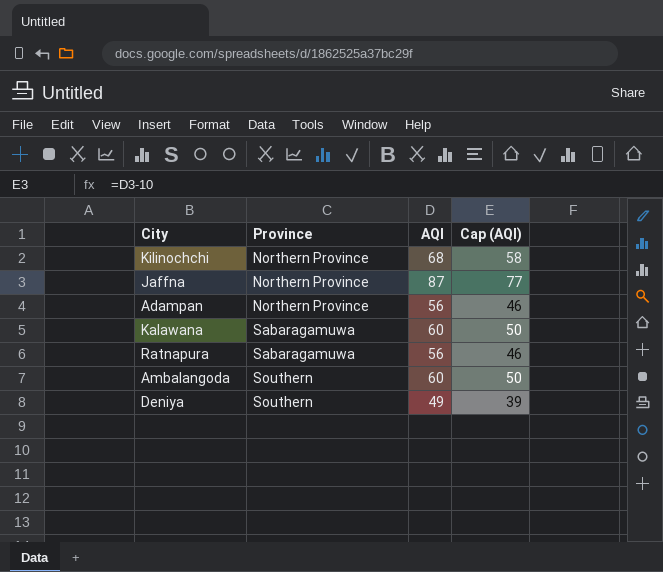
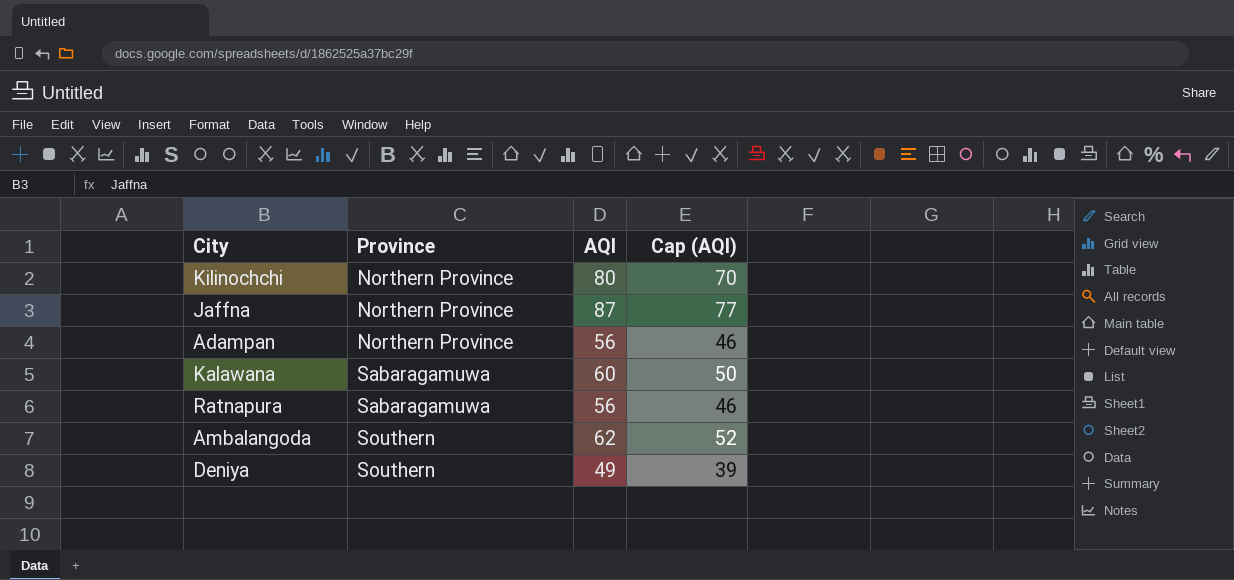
Kilinochchi | AQI: 68 -> 80
Kilinochchi | Cap (AQI): 58 -> 70
Ambalangoda | AQI: 60 -> 62
Ambalangoda | Cap (AQI): 50 -> 52

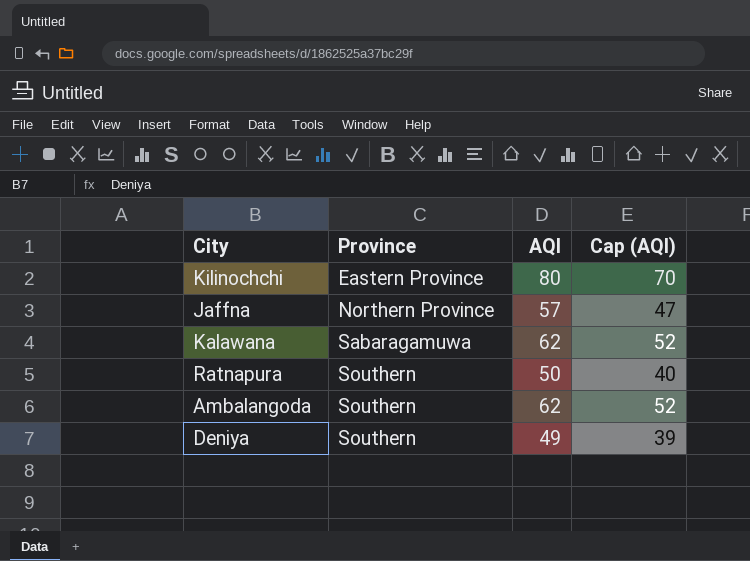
row Adampan: Northern Province | 56 | 46 -> none
Kilinochchi | Province: Northern Province -> Eastern Province
Jaffna | AQI: 87 -> 57
Jaffna | Cap (AQI): 77 -> 47
Kalawana | AQI: 60 -> 62
Kalawana | Cap (AQI): 50 -> 52
Ratnapura | Province: Sabaragamuwa -> Southern
Ratnapura | AQI: 56 -> 50
Ratnapura | Cap (AQI): 46 -> 40

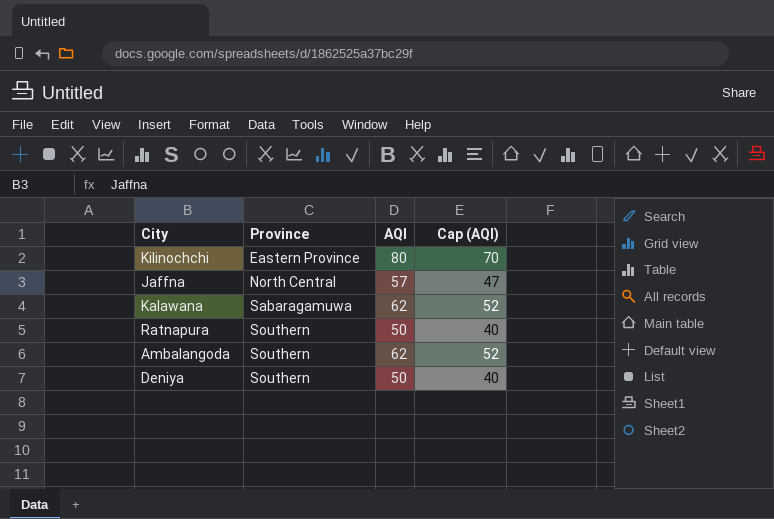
Jaffna | Province: Northern Province -> North Central
Deniya | AQI: 49 -> 50
Deniya | Cap (AQI): 39 -> 40

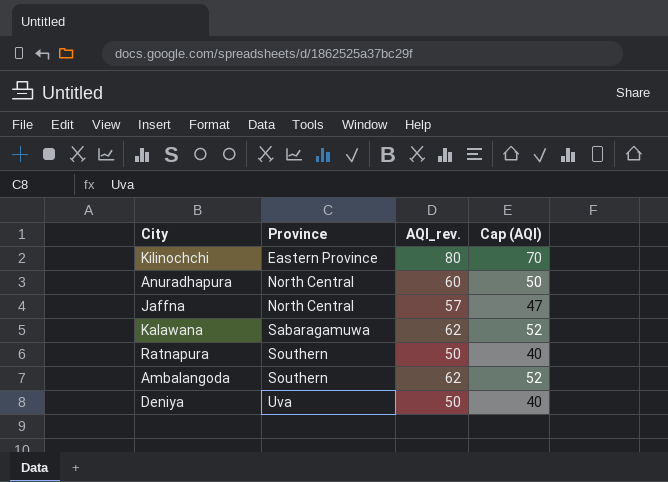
column name: AQI -> AQI_rev.
row Anuradhapura: none -> North Central | 60 | 50
Deniya | Province: Southern -> Uva

